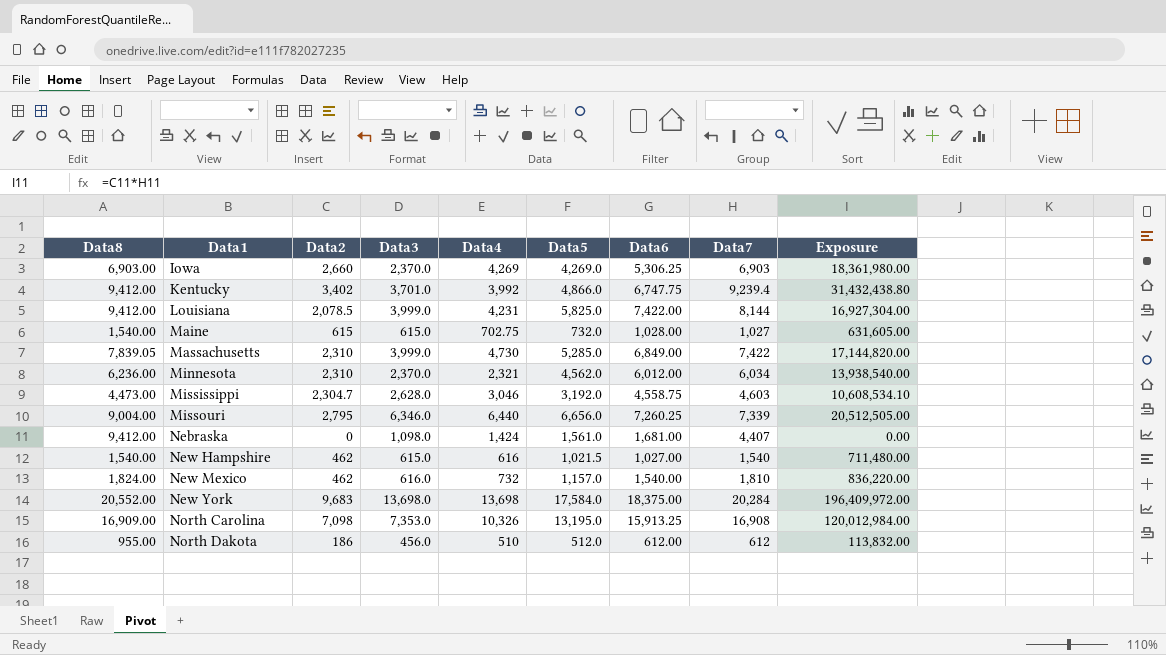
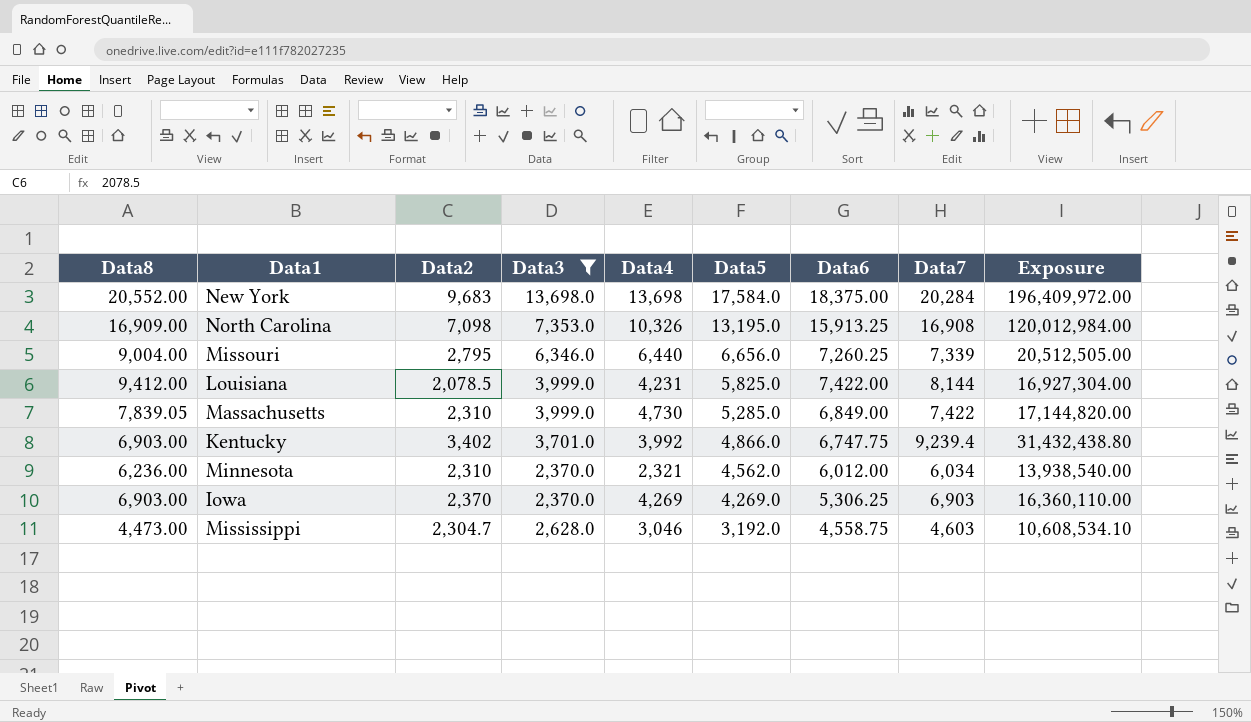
filter: none -> Data3 >= 2,370.0
row order: Data1 ascending -> Data5 descending
Kentucky | Data8: 9,412.00 -> 6,903.00
Iowa | Data2: 2,660 -> 2,370
Iowa | Exposure: 18,361,980.00 -> 16,360,110.00

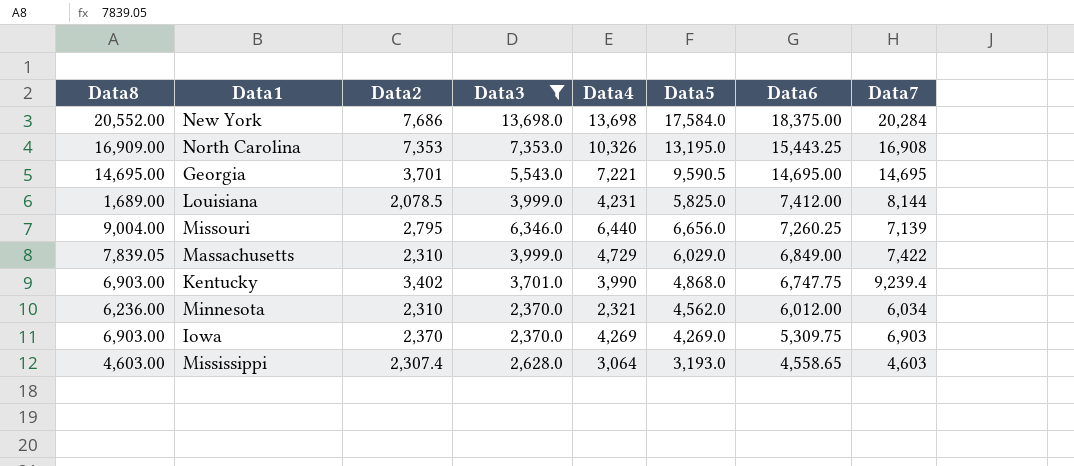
row order: Data5 descending -> Data6 descending
column Exposure | formula: [Data2] * [Data7] -> none
New York | Data2: 9,683 -> 7,686
North Carolina | Data2: 7,098 -> 7,353
North Carolina | Data6: 15,913.25 -> 15,443.25
row Georgia: none -> 14,695.00 | 3,701 | 5,543.0 | 7,221 | 9,590.5 | 14,695.00 | 14,695
Louisiana | Data8: 9,412.00 -> 1,689.00
Louisiana | Data6: 7,422.00 -> 7,412.00
Missouri | Data7: 7,339 -> 7,139
Massachusetts | Data4: 4,730 -> 4,729
Massachusetts | Data5: 5,285.0 -> 6,029.0
Kentucky | Data4: 3,992 -> 3,990
Kentucky | Data5: 4,866.0 -> 4,868.0
Iowa | Data6: 5,306.25 -> 5,309.75
Mississippi | Data8: 4,473.00 -> 4,603.00
Mississippi | Data2: 2,304.7 -> 2,307.4
Mississippi | Data4: 3,046 -> 3,064
Mississippi | Data5: 3,192.0 -> 3,193.0
Mississippi | Data6: 4,558.75 -> 4,558.65

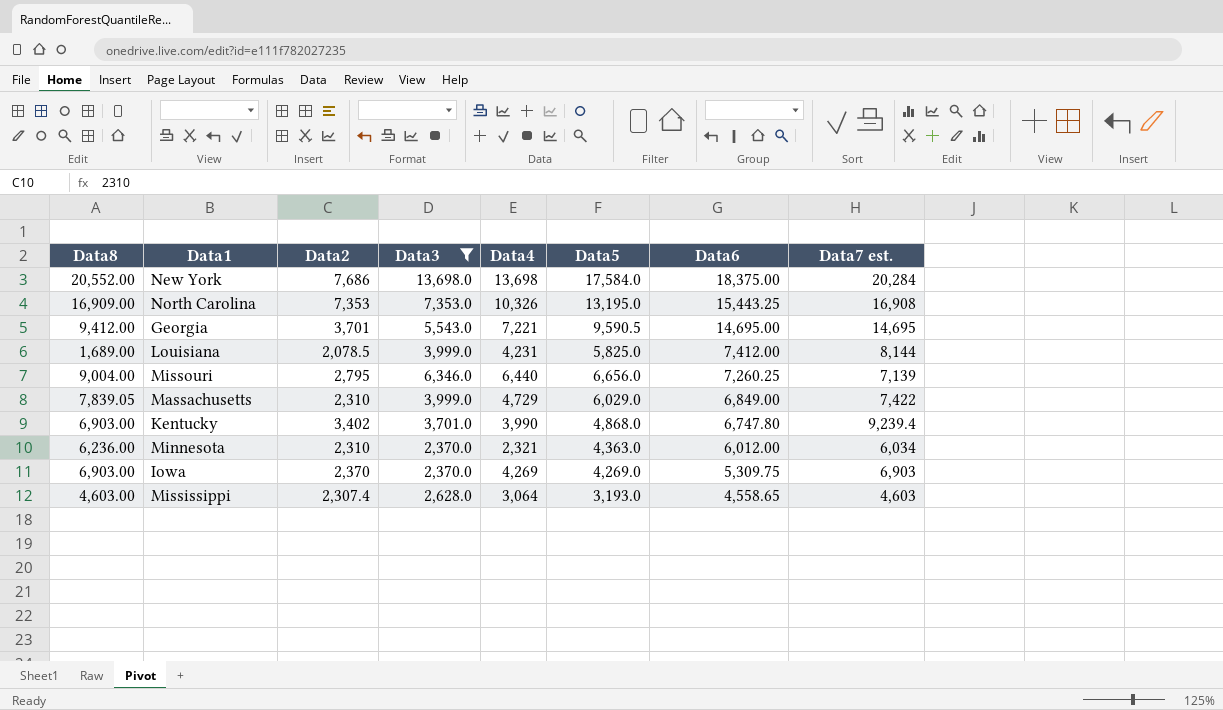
column name: Data7 -> Data7 est.
Georgia | Data8: 14,695.00 -> 9,412.00
Kentucky | Data6: 6,747.75 -> 6,747.80
Minnesota | Data5: 4,562.0 -> 4,363.0

